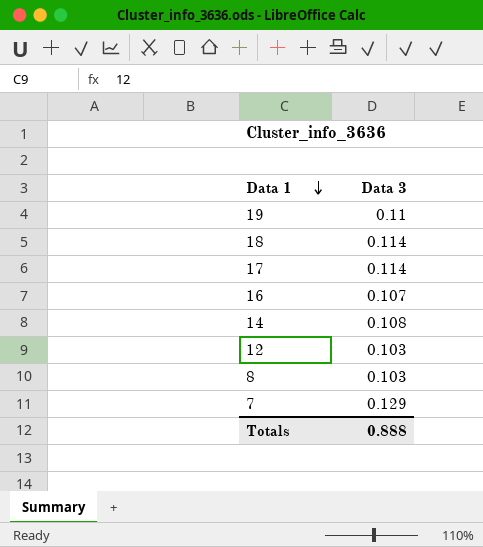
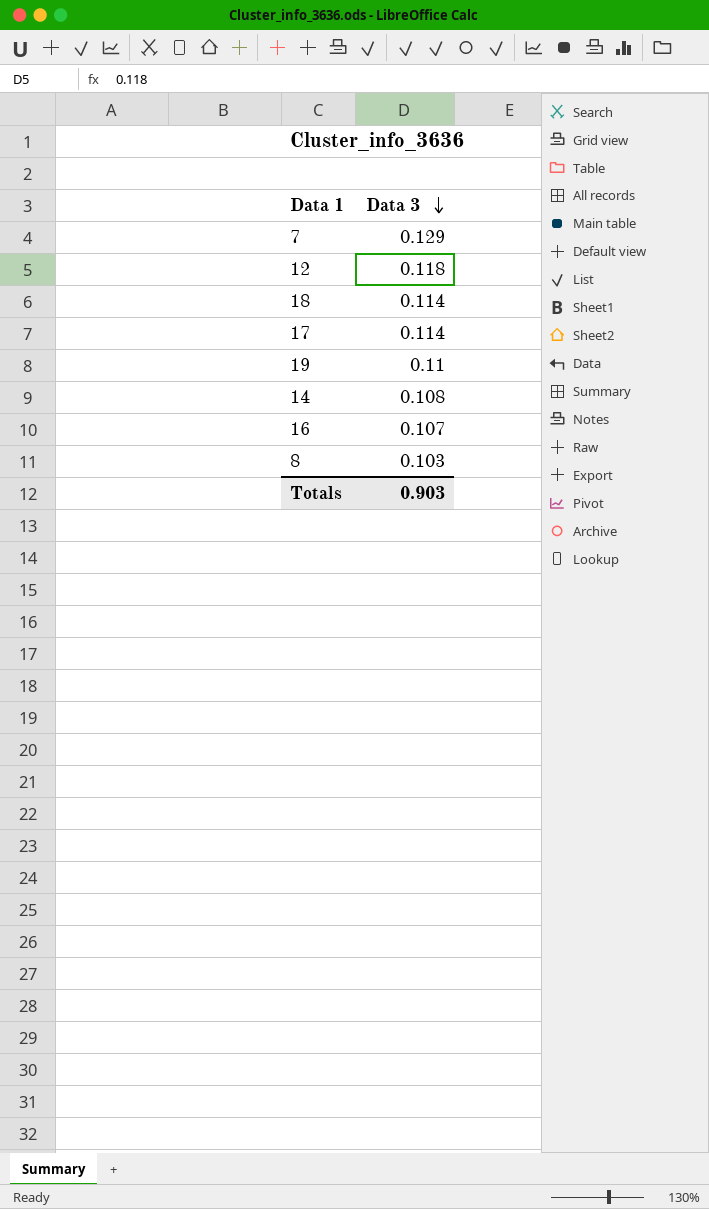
row order: Data 1 descending -> Data 3 descending
12 | Data 3: 0.103 -> 0.118
Totals | Data 3: 0.888 -> 0.903

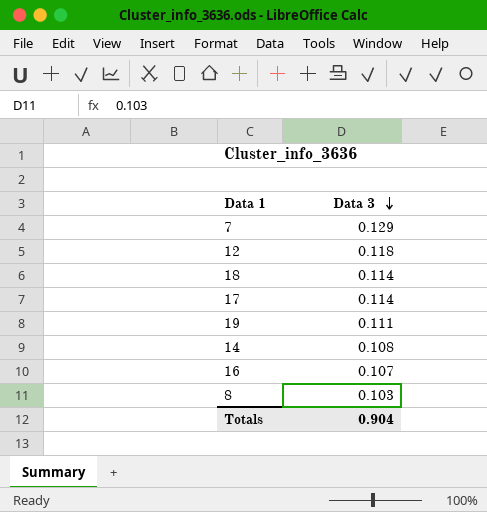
19 | Data 3: 0.11 -> 0.111
Totals | Data 3: 0.903 -> 0.904

